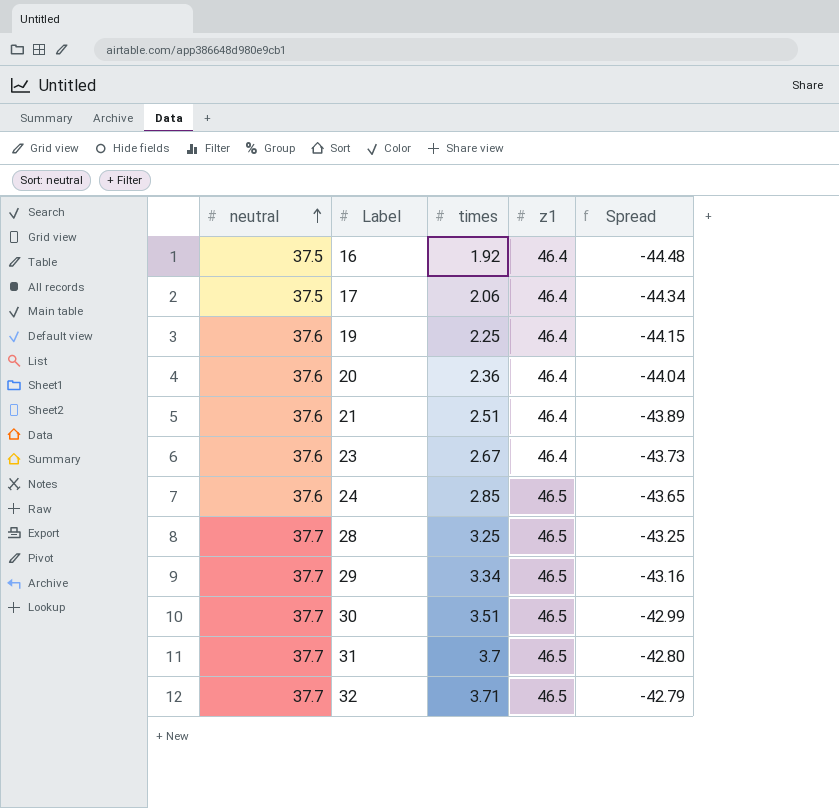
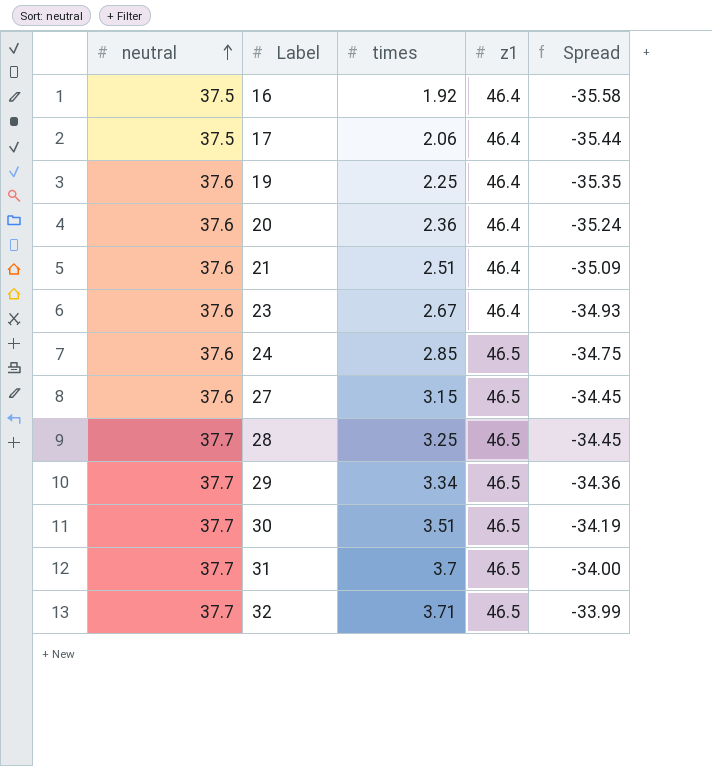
column Spread | formula: [times] - [z1] -> [times] - [neutral]
row 27: none -> 37.6 | 3.15 | 46.5 | -34.45

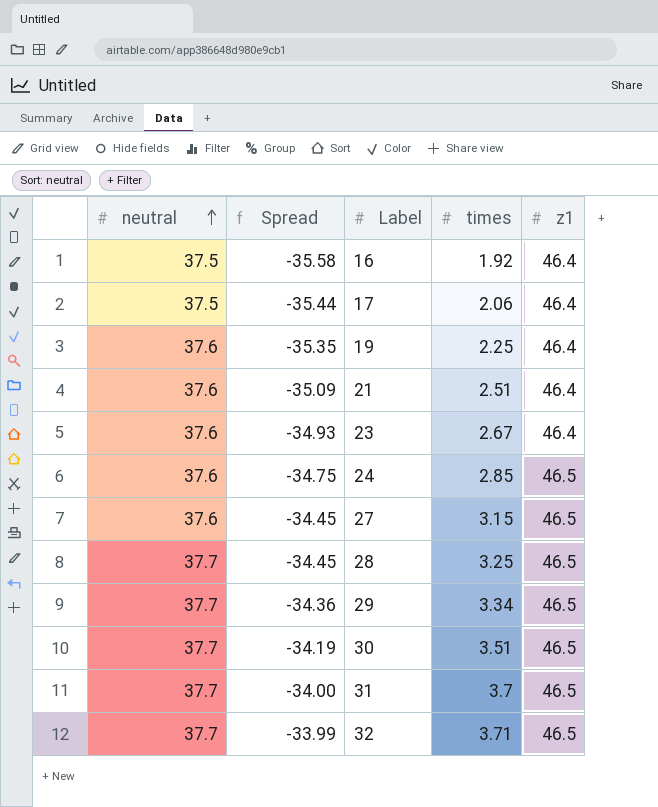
column Spread | position: 5 -> 2
row 20: 37.6 | 2.36 | 46.4 | -35.24 -> none

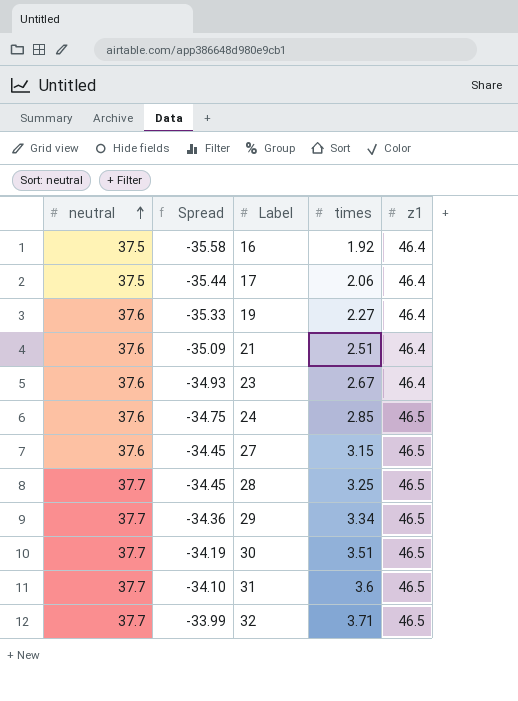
19 | Spread: -35.35 -> -35.33
19 | times: 2.25 -> 2.27
31 | Spread: -34.00 -> -34.10
31 | times: 3.7 -> 3.6

